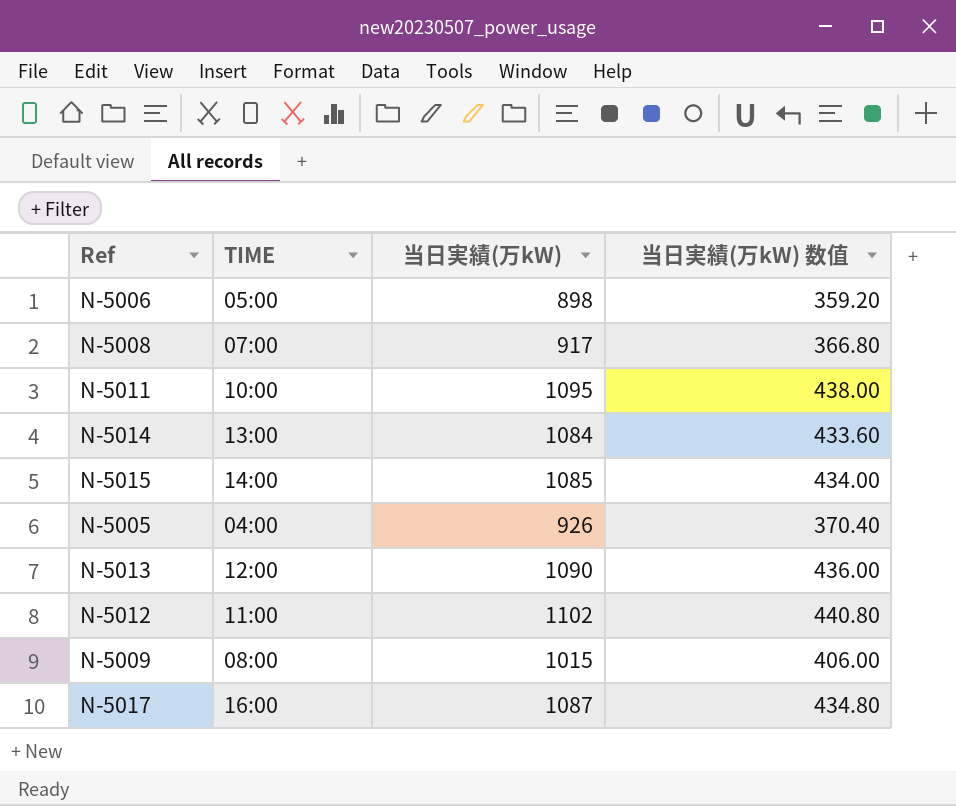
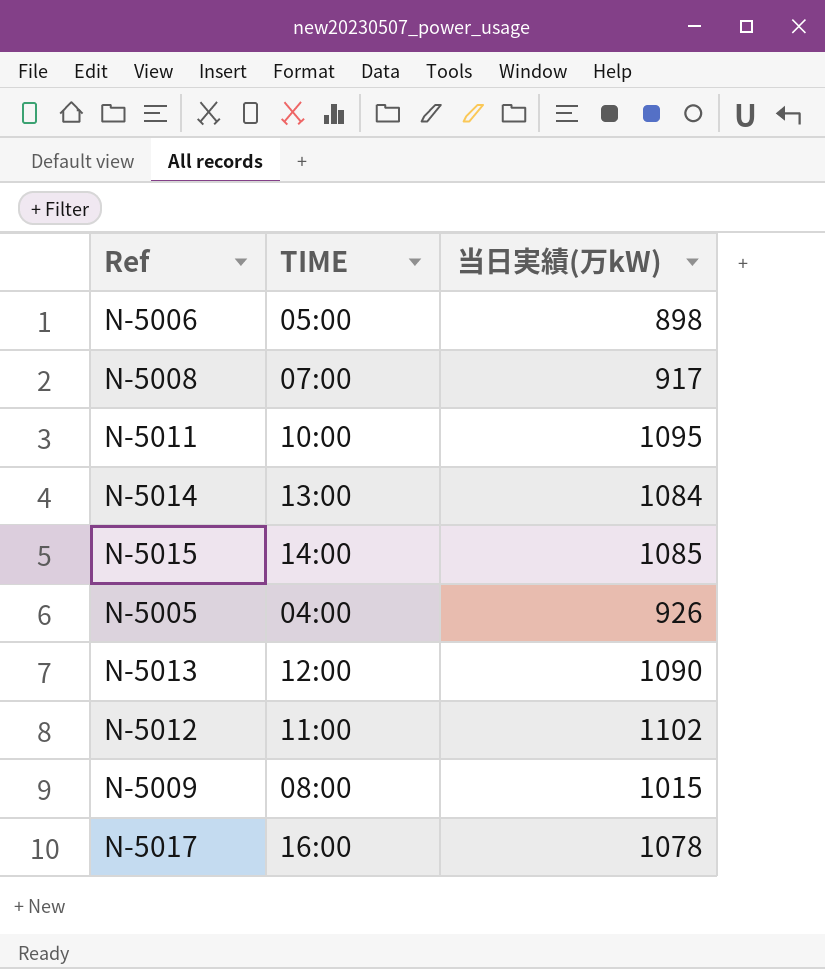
column 当日実績(万kW) 数值 | formula: [当日実績(万kW)] * 0.4 -> none
N-5017 | 当日実績(万kW): 1087 -> 1078

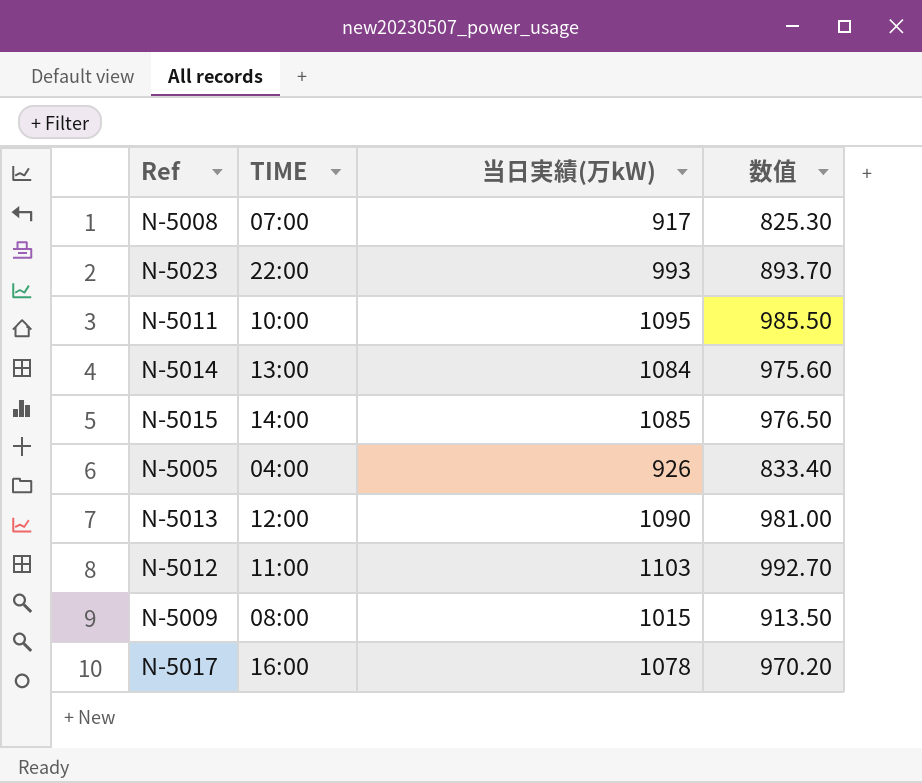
column 数值 | formula: none -> [当日実績(万kW)] * 0.9
row N-5006: 05:00 | 898 -> none
row N-5023: none -> 22:00 | 993 | 893.70
N-5012 | 当日実績(万kW): 1102 -> 1103

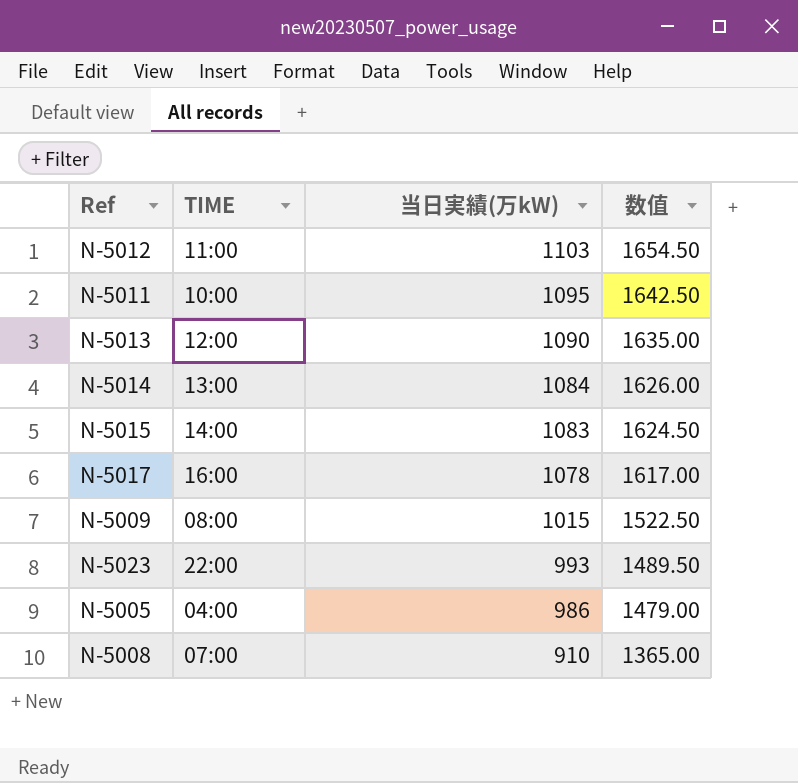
row order: none -> 当日実績(万kW) descending
column 数值 | formula: [当日実績(万kW)] * 0.9 -> [当日実績(万kW)] * 1.5
N-5015 | 当日実績(万kW): 1085 -> 1083
N-5005 | 当日実績(万kW): 926 -> 986
N-5008 | 当日実績(万kW): 917 -> 910

